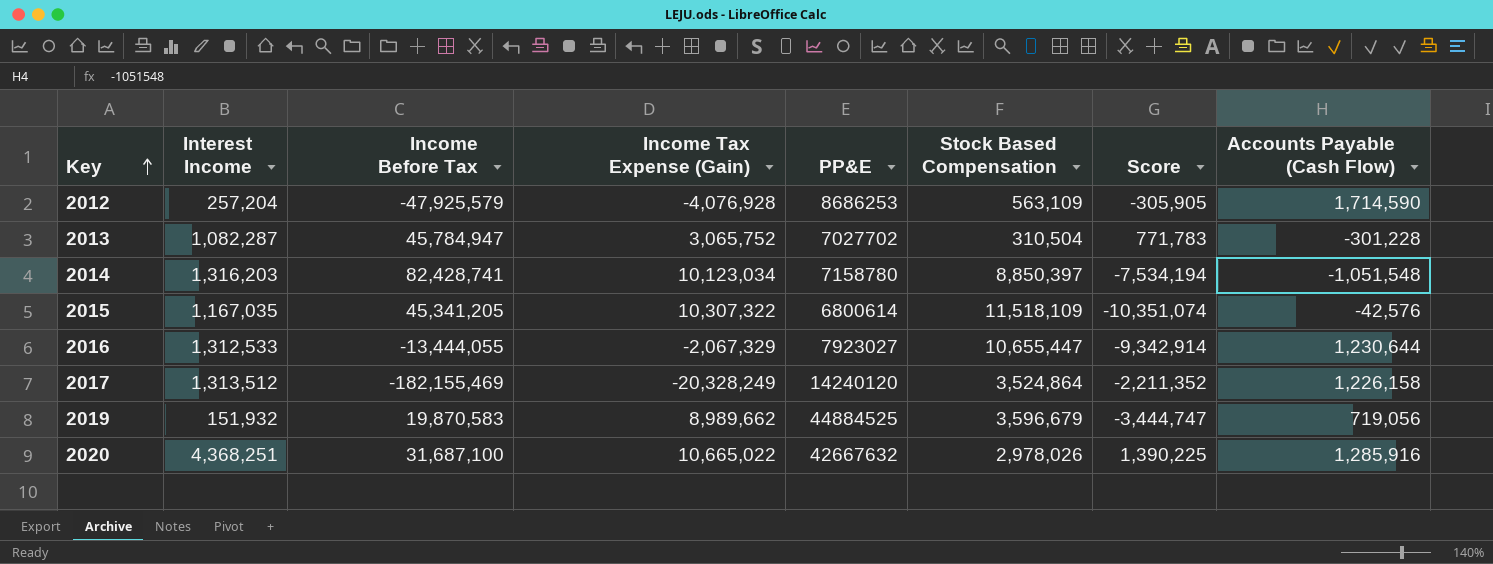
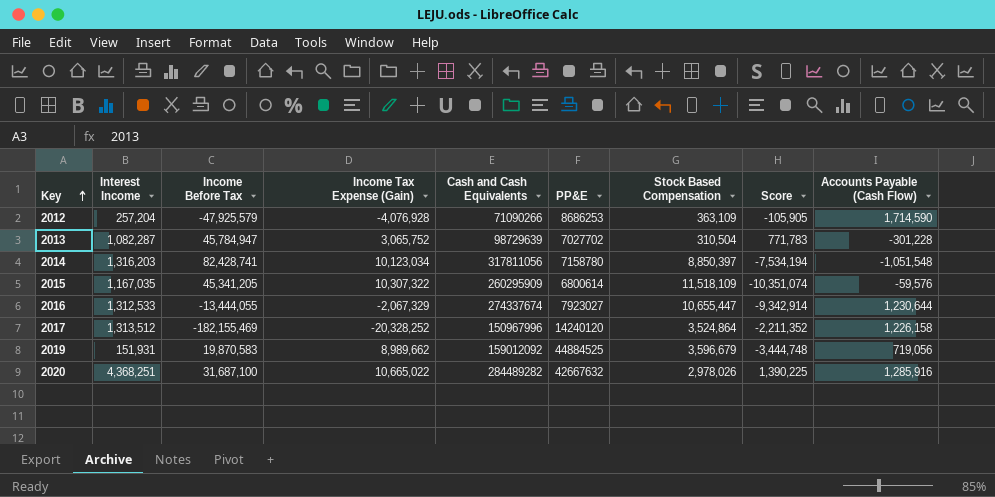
column Cash and Cash Equivalents | position: none -> 5
2012 | Stock Based Compensation: 563,109 -> 363,109
2012 | Score: -305,905 -> -105,905
2015 | Accounts Payable (Cash Flow): -42,576 -> -59,576
2017 | Income Tax Expense (Gain): -20,328,249 -> -20,328,252
2019 | Interest Income: 151,932 -> 151,931
2019 | Score: -3,444,747 -> -3,444,748

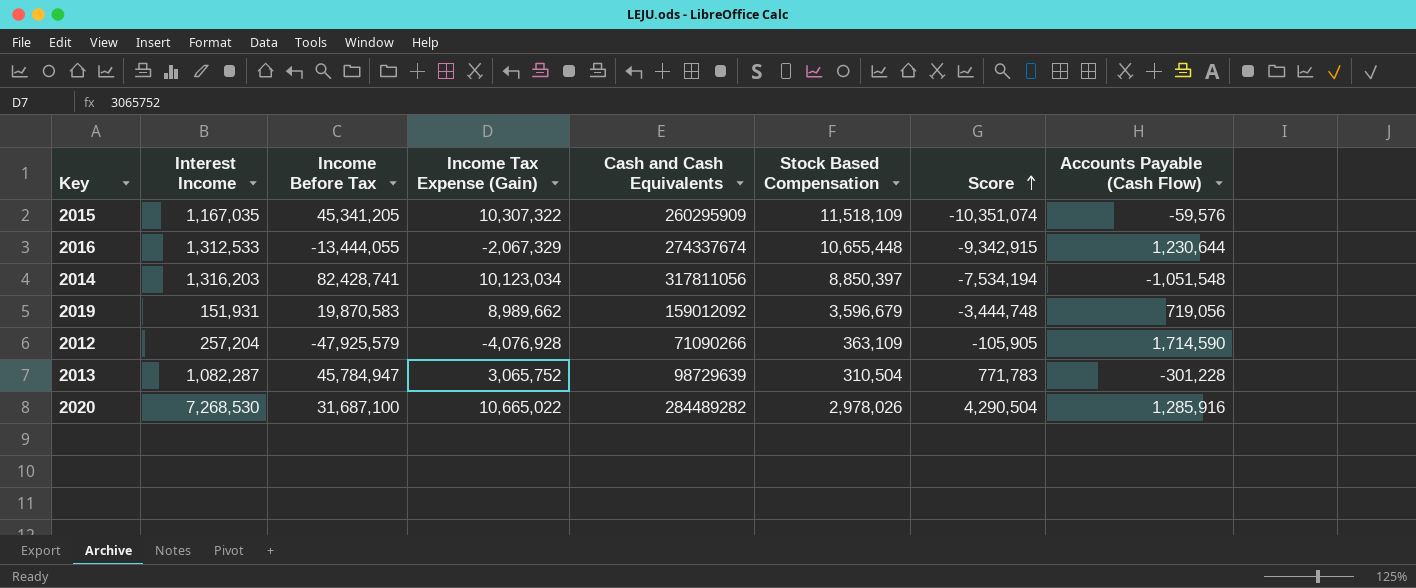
row order: Key ascending -> Score ascending
column PP&E | position: 6 -> none
row 2017: 1,313,512 | -182,155,469 | -20,328,252 | 150967996 | 14240120 | 3,524,864 | -2,211,352 | 1,226,158 -> none
2016 | Stock Based Compensation: 10,655,447 -> 10,655,448
2016 | Score: -9,342,914 -> -9,342,915
2020 | Interest Income: 4,368,251 -> 7,268,530
2020 | Score: 1,390,225 -> 4,290,504

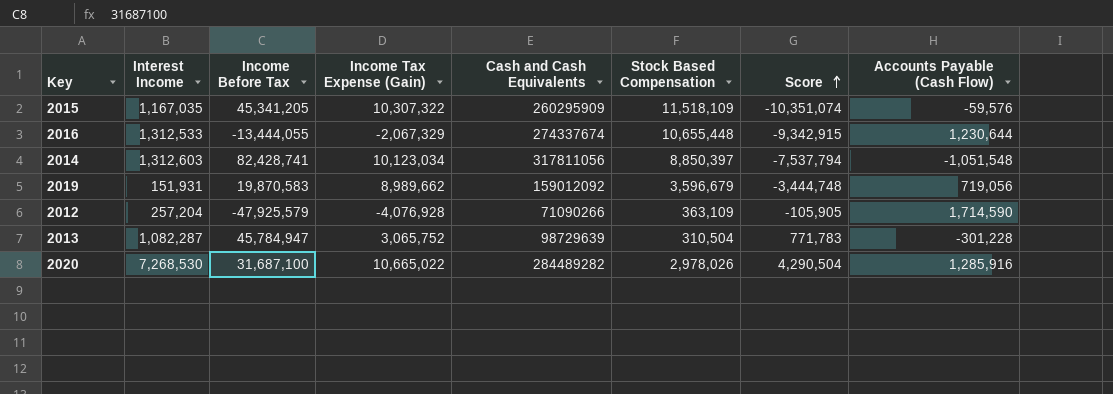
2014 | Interest Income: 1,316,203 -> 1,312,603
2014 | Score: -7,534,194 -> -7,537,794

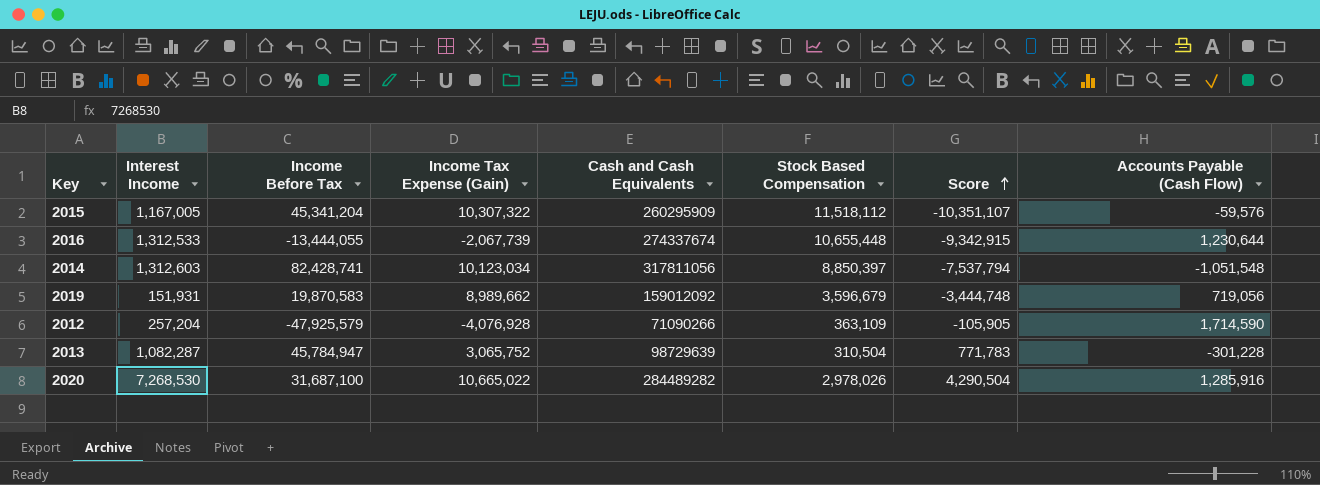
2015 | Interest Income: 1,167,035 -> 1,167,005
2015 | Income Before Tax: 45,341,205 -> 45,341,204
2015 | Stock Based Compensation: 11,518,109 -> 11,518,112
2015 | Score: -10,351,074 -> -10,351,107
2016 | Income Tax Expense (Gain): -2,067,329 -> -2,067,739

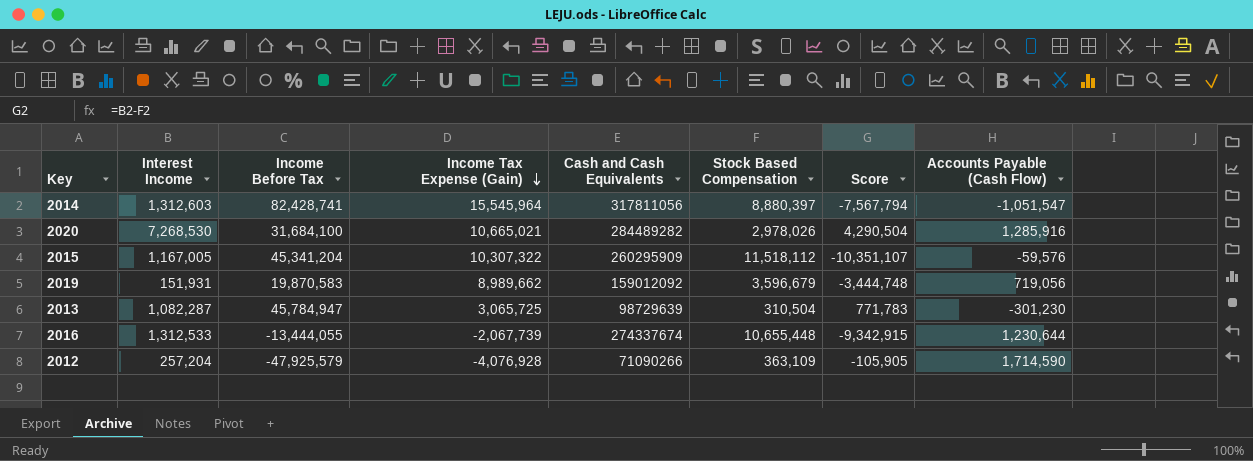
row order: Score ascending -> Income Tax Expense (Gain) descending
2014 | Income Tax Expense (Gain): 10,123,034 -> 15,545,964
2014 | Stock Based Compensation: 8,850,397 -> 8,880,397
2014 | Score: -7,537,794 -> -7,567,794
2014 | Accounts Payable (Cash Flow): -1,051,548 -> -1,051,547
2020 | Income Before Tax: 31,687,100 -> 31,684,100
2020 | Income Tax Expense (Gain): 10,665,022 -> 10,665,021
2013 | Income Tax Expense (Gain): 3,065,752 -> 3,065,725
2013 | Accounts Payable (Cash Flow): -301,228 -> -301,230

